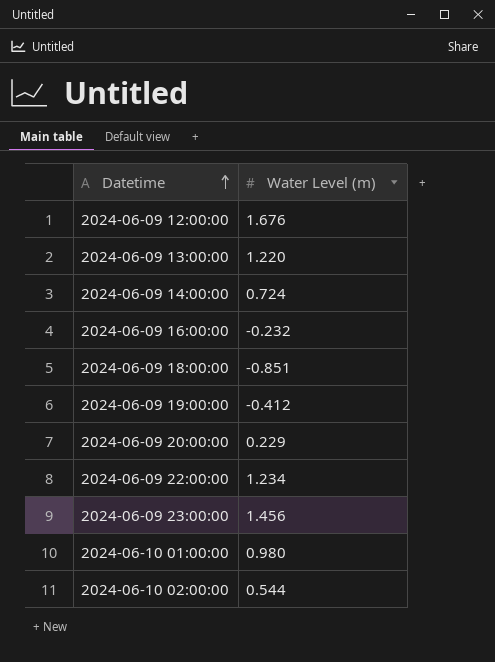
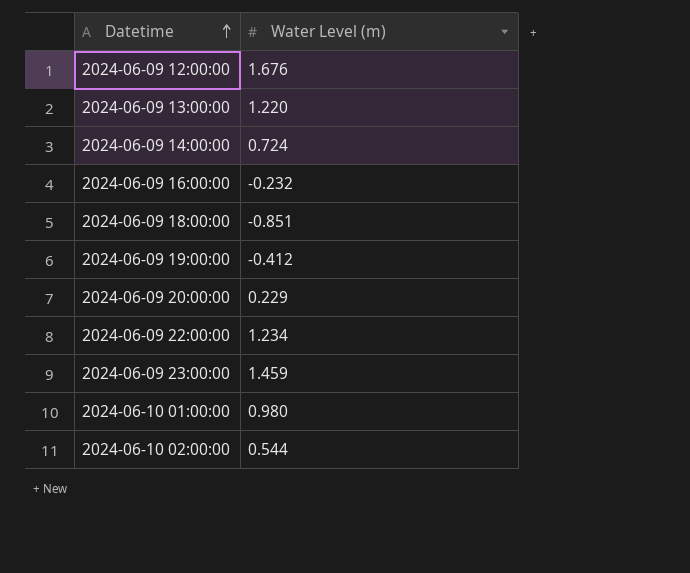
2024-06-09 23:00:00 | Water Level (m): 1.456 -> 1.459

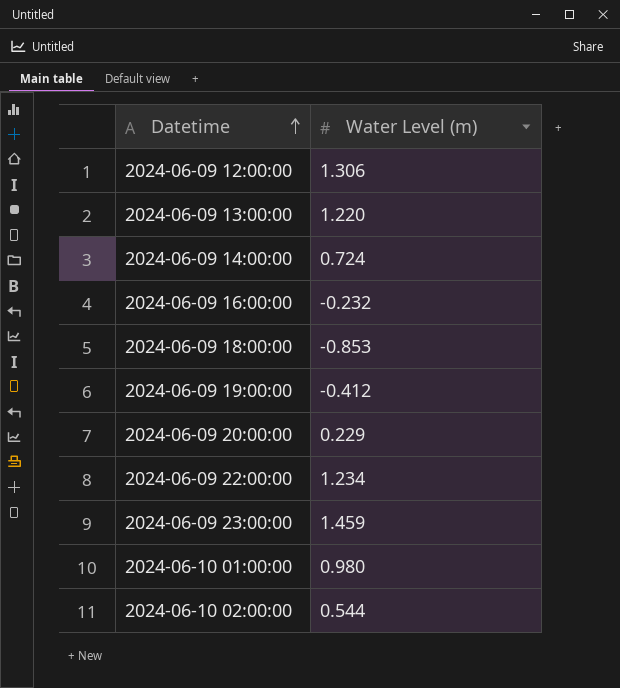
2024-06-09 12:00:00 | Water Level (m): 1.676 -> 1.306
2024-06-09 18:00:00 | Water Level (m): -0.851 -> -0.853

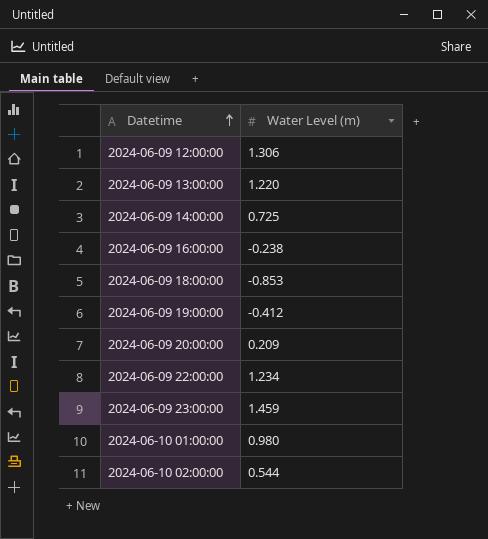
2024-06-09 14:00:00 | Water Level (m): 0.724 -> 0.725
2024-06-09 16:00:00 | Water Level (m): -0.232 -> -0.238
2024-06-09 20:00:00 | Water Level (m): 0.229 -> 0.209

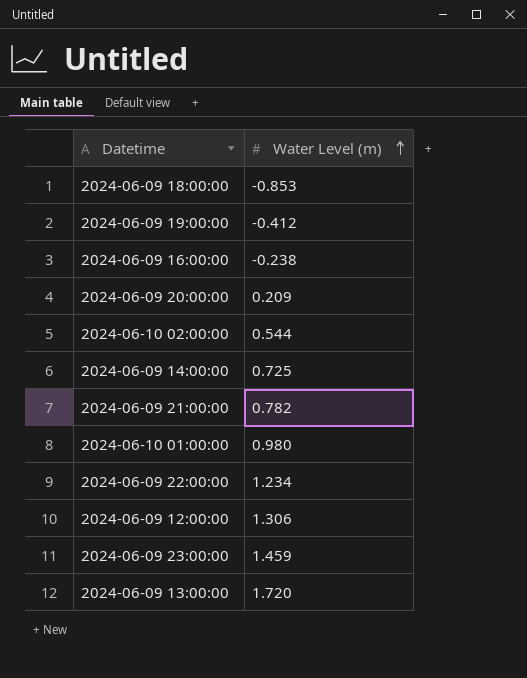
row order: Datetime ascending -> Water Level (m) ascending
row 2024-06-09 21:00:00: none -> 0.782
2024-06-09 13:00:00 | Water Level (m): 1.220 -> 1.720

